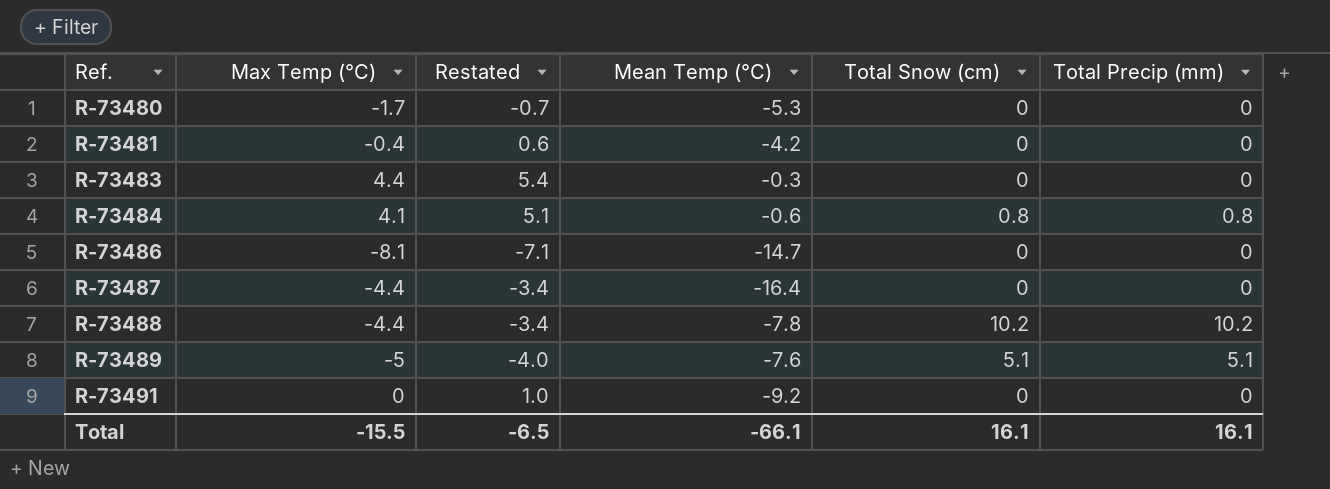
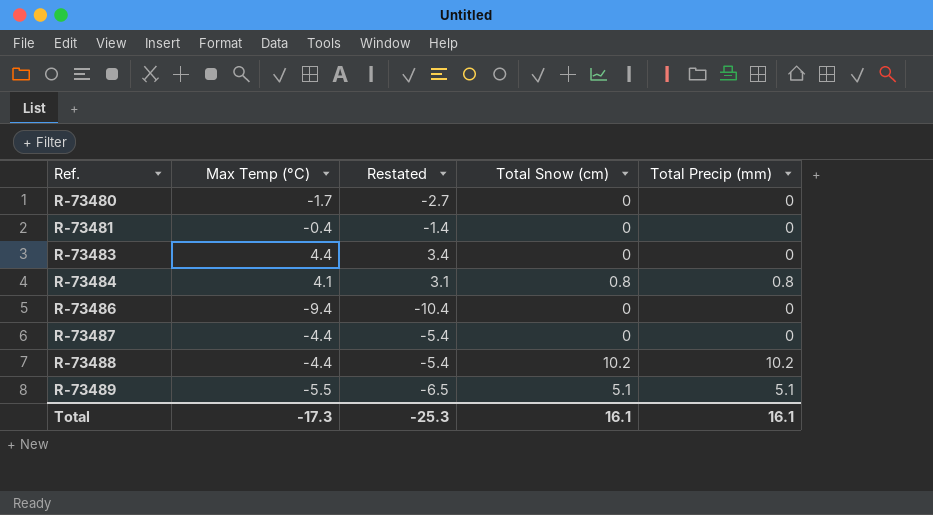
column Mean Temp (°C) | position: 4 -> none
column Restated | formula: [Max Temp (°C)] + 1 -> [Max Temp (°C)] - 1
row R-73491: 0 | 1.0 | -9.2 | 0 | 0 -> none
R-73486 | Max Temp (°C): -8.1 -> -9.4
R-73489 | Max Temp (°C): -5 -> -5.5
Total | Max Temp (°C): -15.5 -> -17.3
Total | Restated: -6.5 -> -25.3

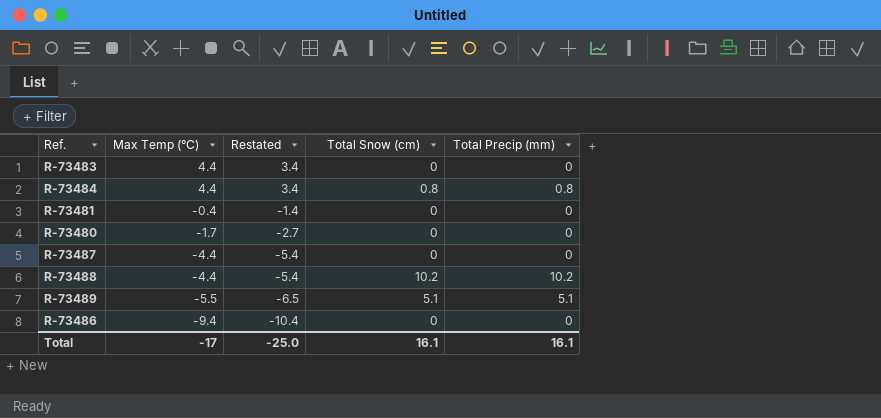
row order: Ref. ascending -> Max Temp (°C) descending
R-73484 | Max Temp (°C): 4.1 -> 4.4
R-73484 | Restated: 3.1 -> 3.4
Total | Max Temp (°C): -17.3 -> -17
Total | Restated: -25.3 -> -25.0

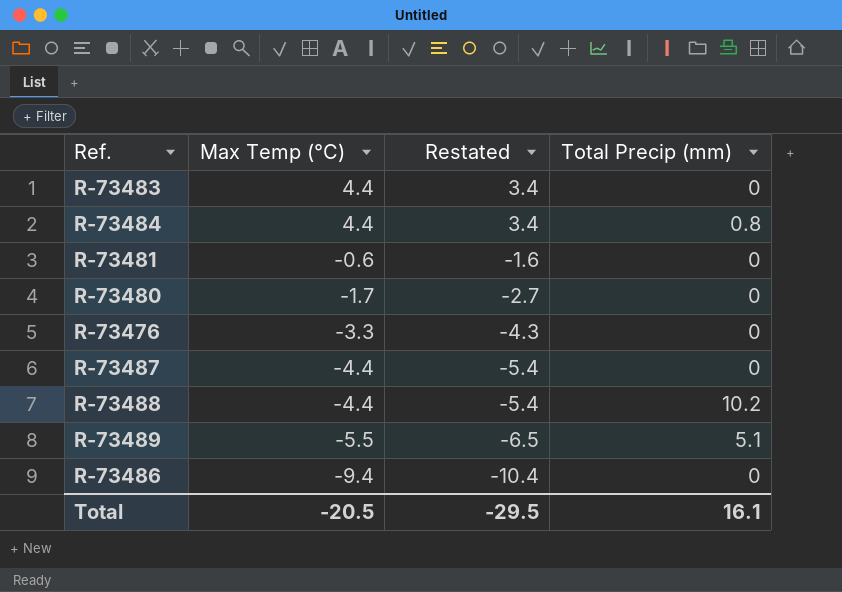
column Total Snow (cm) | position: 4 -> none
R-73481 | Max Temp (°C): -0.4 -> -0.6
R-73481 | Restated: -1.4 -> -1.6
row R-73476: none -> -3.3 | -4.3 | 0
Total | Max Temp (°C): -17 -> -20.5
Total | Restated: -25.0 -> -29.5

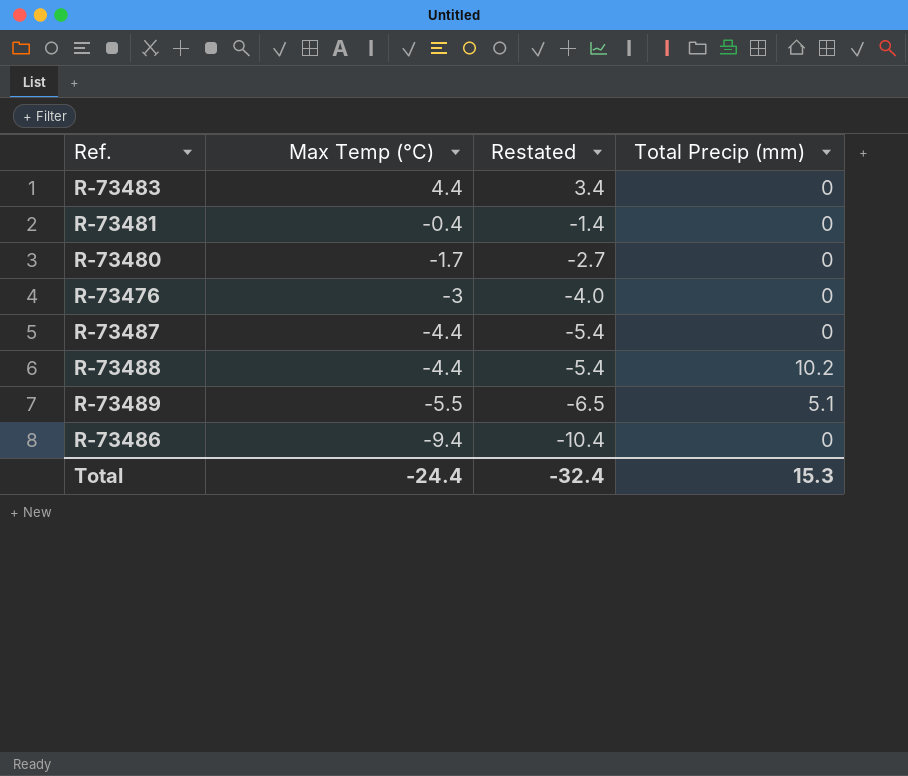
row R-73484: 4.4 | 3.4 | 0.8 -> none
R-73481 | Max Temp (°C): -0.6 -> -0.4
R-73481 | Restated: -1.6 -> -1.4
R-73476 | Max Temp (°C): -3.3 -> -3
R-73476 | Restated: -4.3 -> -4.0
Total | Max Temp (°C): -20.5 -> -24.4
Total | Restated: -29.5 -> -32.4
Total | Total Precip (mm): 16.1 -> 15.3

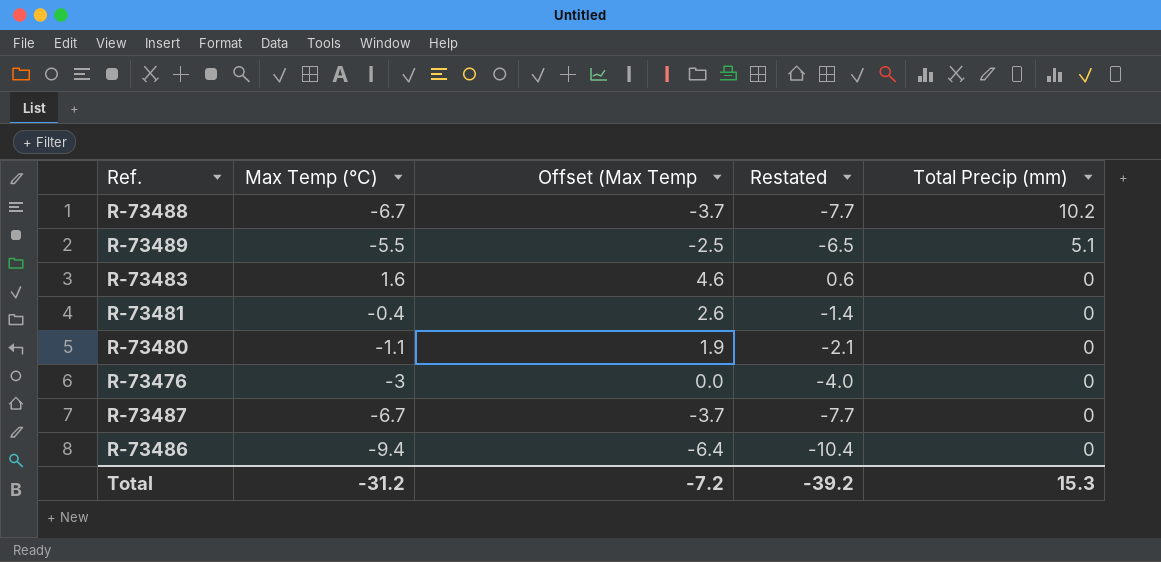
row order: Max Temp (°C) descending -> Total Precip (mm) descending
column Offset (Max Temp | formula: none -> [Max Temp (°C)] + 3
R-73488 | Max Temp (°C): -4.4 -> -6.7
R-73488 | Restated: -5.4 -> -7.7
R-73483 | Max Temp (°C): 4.4 -> 1.6
R-73483 | Restated: 3.4 -> 0.6
R-73480 | Max Temp (°C): -1.7 -> -1.1
R-73480 | Restated: -2.7 -> -2.1
R-73487 | Max Temp (°C): -4.4 -> -6.7
R-73487 | Restated: -5.4 -> -7.7
Total | Max Temp (°C): -24.4 -> -31.2
Total | Restated: -32.4 -> -39.2

